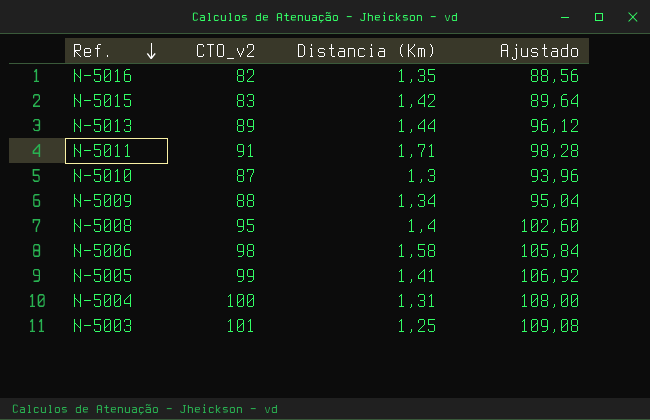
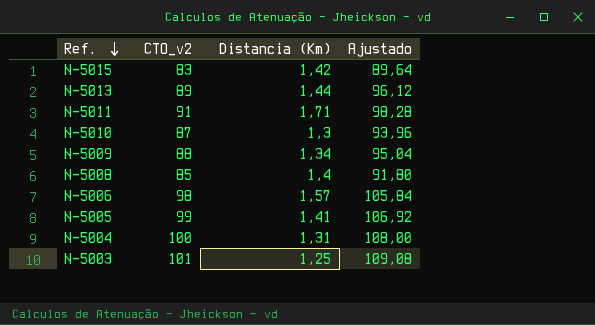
row N-5016: 82 | 1,35 | 88,56 -> none
N-5008 | CTO_v2: 95 -> 85
N-5008 | Ajustado: 102,60 -> 91,80
N-5006 | Distancia (Km): 1,58 -> 1,57

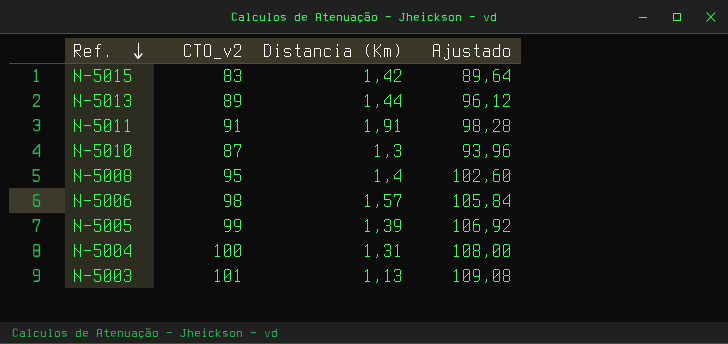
row N-5009: 88 | 1,34 | 95,04 -> none
N-5011 | Distancia (Km): 1,71 -> 1,91
N-5008 | CTO_v2: 85 -> 95
N-5008 | Ajustado: 91,80 -> 102,60
N-5005 | Distancia (Km): 1,41 -> 1,39
N-5003 | Distancia (Km): 1,25 -> 1,13

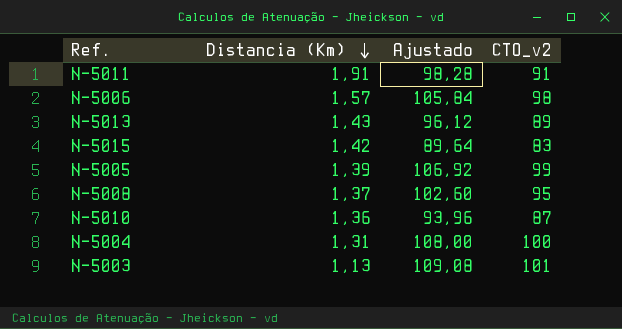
row order: Ref. descending -> Distancia (Km) descending
column CTO_v2 | position: 2 -> 4
N-5013 | Distancia (Km): 1,44 -> 1,43
N-5008 | Distancia (Km): 1,4 -> 1,37
N-5010 | Distancia (Km): 1,3 -> 1,36

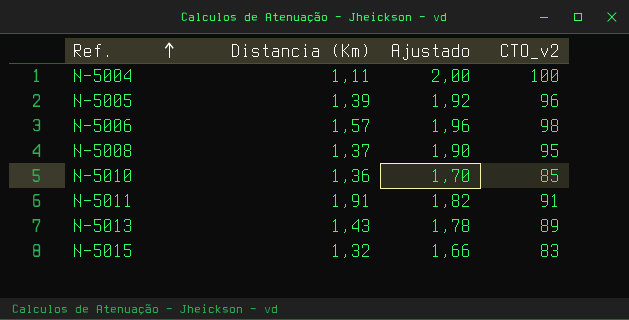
row order: Distancia (Km) descending -> Ref. ascending
column Ajustado | formula: [CTO_v2] * 1,08 -> [CTO_v2] * 0,02
row N-5003: 1,13 | 109,08 | 101 -> none
N-5004 | Distancia (Km): 1,31 -> 1,11
N-5005 | CTO_v2: 99 -> 96
N-5010 | CTO_v2: 87 -> 85
N-5015 | Distancia (Km): 1,42 -> 1,32

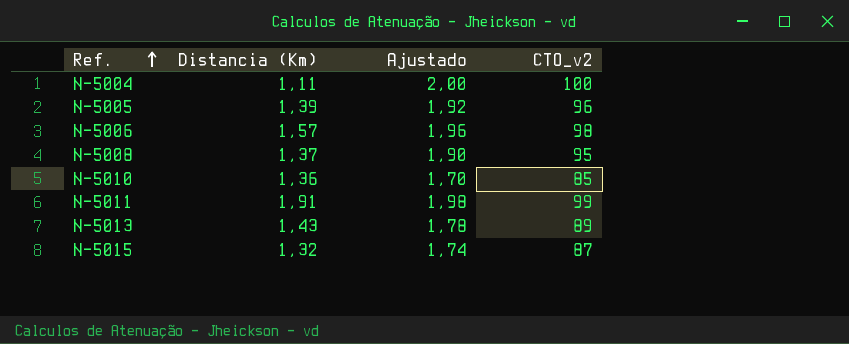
N-5011 | Ajustado: 1,82 -> 1,98
N-5011 | CTO_v2: 91 -> 99
N-5015 | Ajustado: 1,66 -> 1,74
N-5015 | CTO_v2: 83 -> 87

